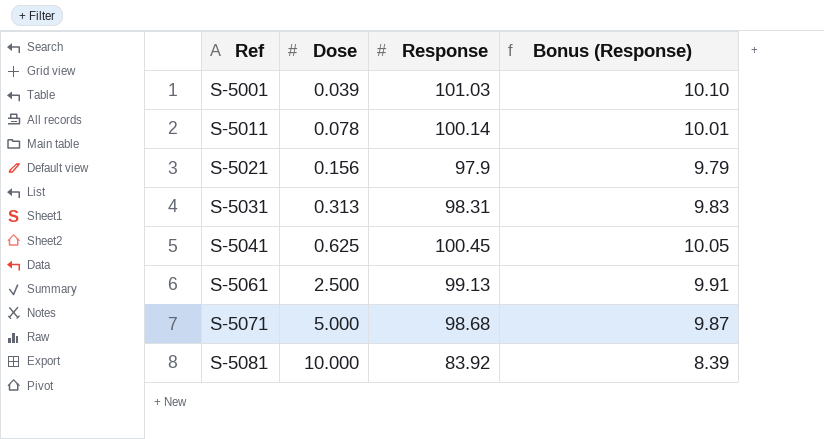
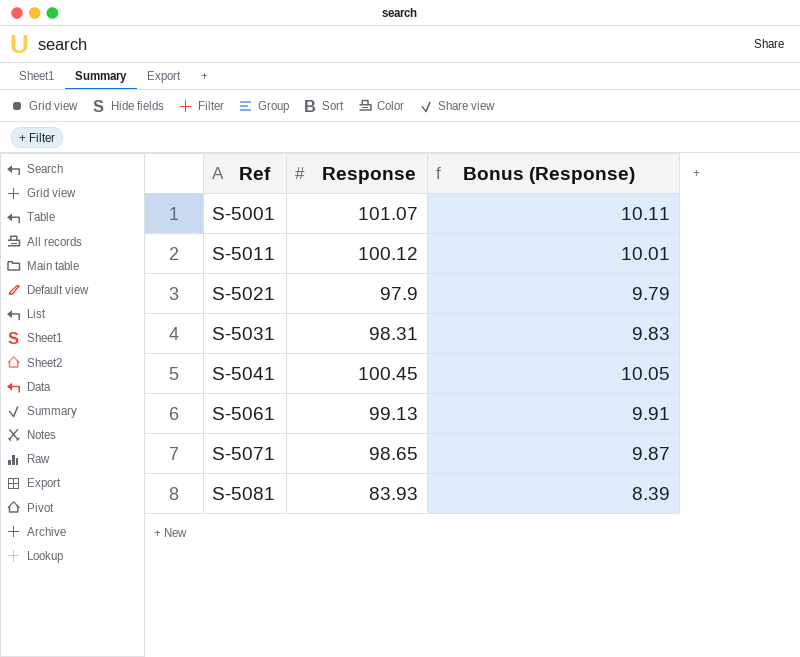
column Dose | position: 2 -> none
S-5001 | Response: 101.03 -> 101.07
S-5001 | Bonus (Response): 10.10 -> 10.11
S-5011 | Response: 100.14 -> 100.12
S-5071 | Response: 98.68 -> 98.65
S-5081 | Response: 83.92 -> 83.93

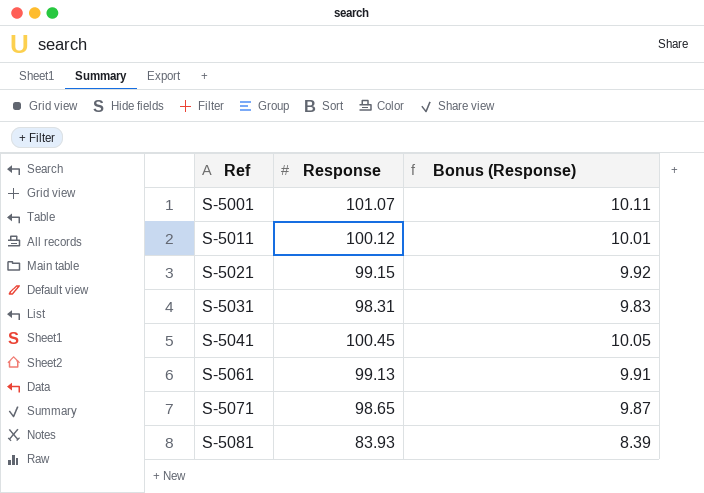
S-5021 | Response: 97.9 -> 99.15
S-5021 | Bonus (Response): 9.79 -> 9.92

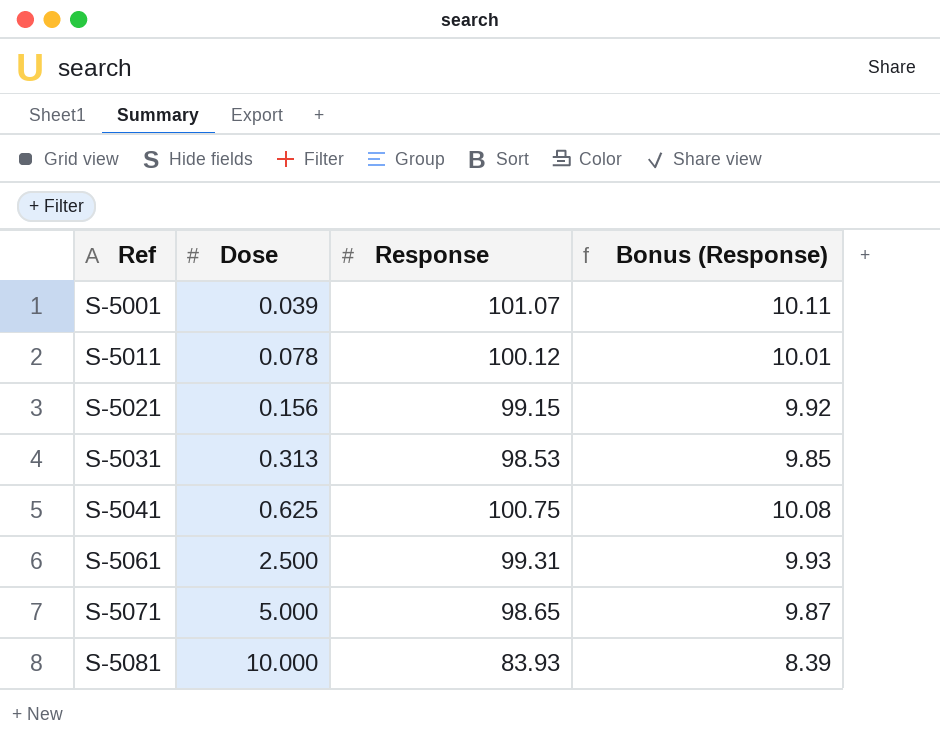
column Dose | position: none -> 2
S-5031 | Response: 98.31 -> 98.53
S-5031 | Bonus (Response): 9.83 -> 9.85
S-5041 | Response: 100.45 -> 100.75
S-5041 | Bonus (Response): 10.05 -> 10.08
S-5061 | Response: 99.13 -> 99.31
S-5061 | Bonus (Response): 9.91 -> 9.93

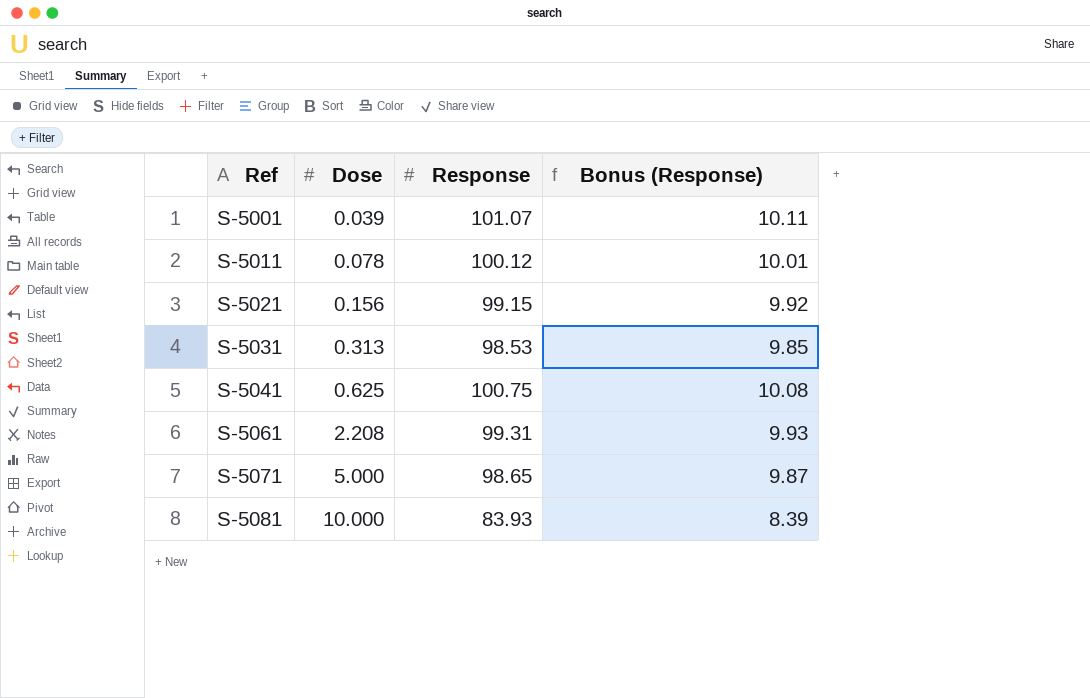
S-5061 | Dose: 2.500 -> 2.208

